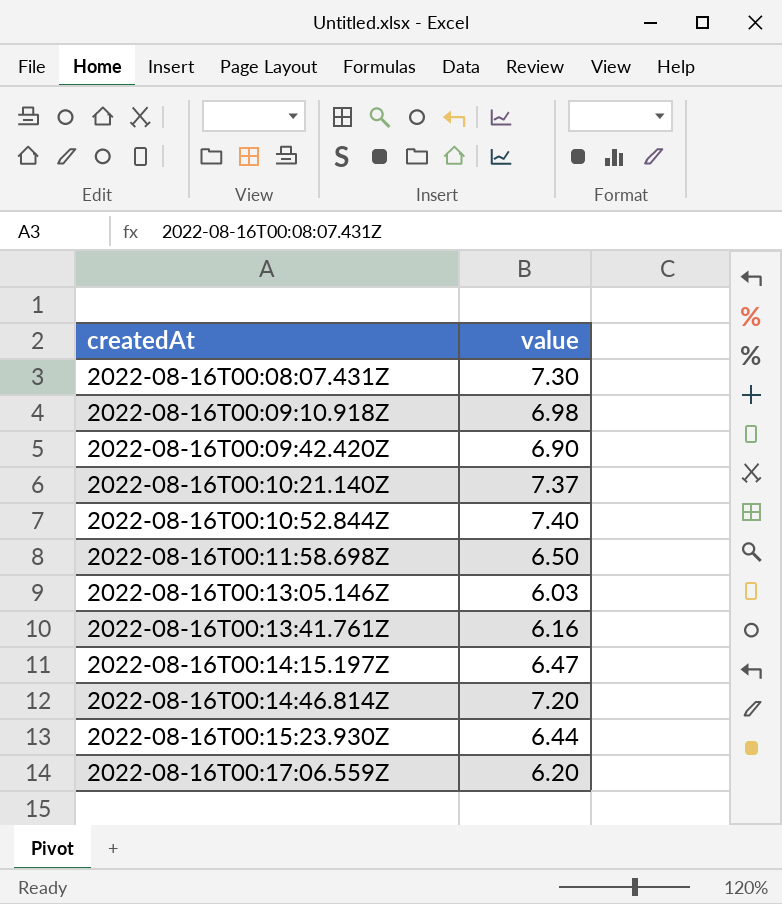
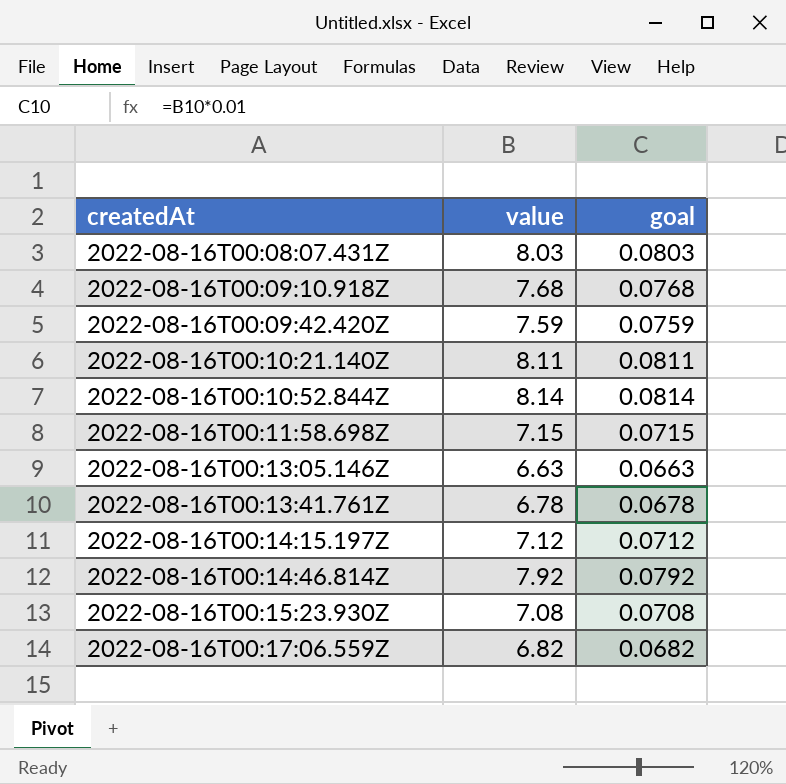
column goal | formula: none -> [value] * 0.01
2022-08-16T00:08:07.431Z | value: 7.30 -> 8.03
2022-08-16T00:09:10.918Z | value: 6.98 -> 7.68
2022-08-16T00:09:42.420Z | value: 6.90 -> 7.59
2022-08-16T00:10:21.140Z | value: 7.37 -> 8.11
2022-08-16T00:10:52.844Z | value: 7.40 -> 8.14
2022-08-16T00:11:58.698Z | value: 6.50 -> 7.15
2022-08-16T00:13:05.146Z | value: 6.03 -> 6.63
2022-08-16T00:13:41.761Z | value: 6.16 -> 6.78
2022-08-16T00:14:15.197Z | value: 6.47 -> 7.12
2022-08-16T00:14:46.814Z | value: 7.20 -> 7.92
2022-08-16T00:15:23.930Z | value: 6.44 -> 7.08
2022-08-16T00:17:06.559Z | value: 6.20 -> 6.82

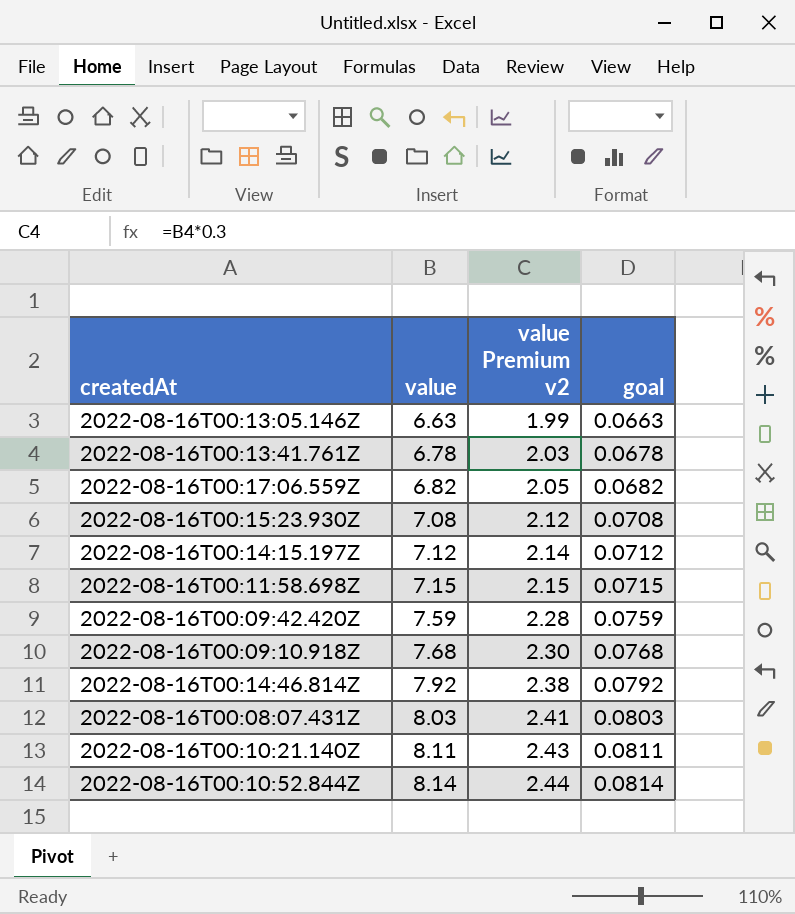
row order: createdAt ascending -> value ascending
column value Premium v2 | formula: none -> [value] * 0.3

